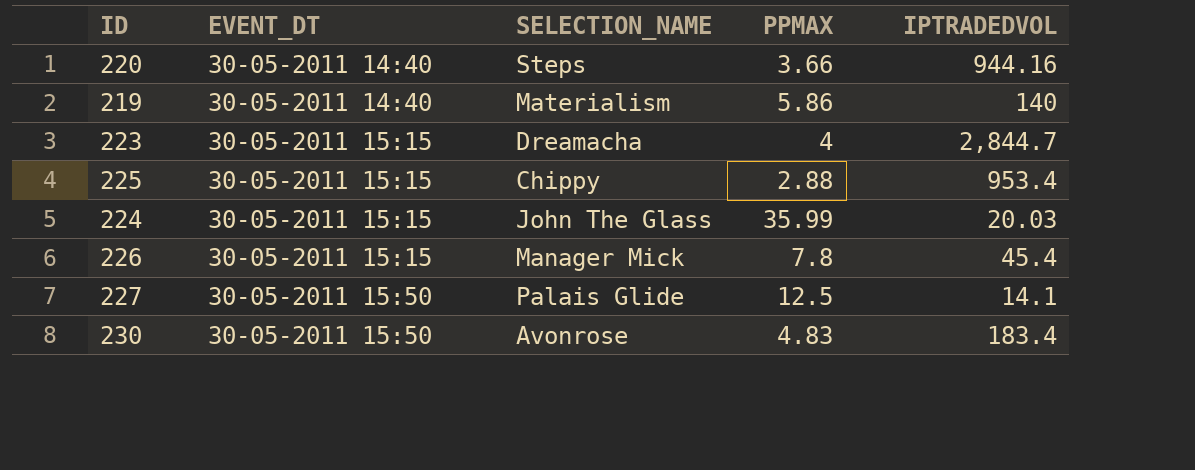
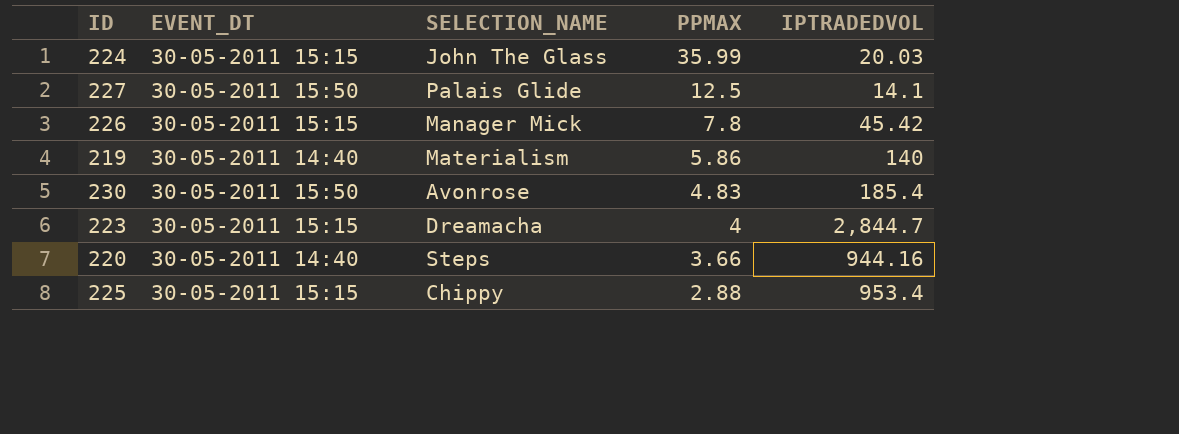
row order: EVENT_DT ascending -> PPMAX descending
226 | IPTRADEDVOL: 45.4 -> 45.42
230 | IPTRADEDVOL: 183.4 -> 185.4

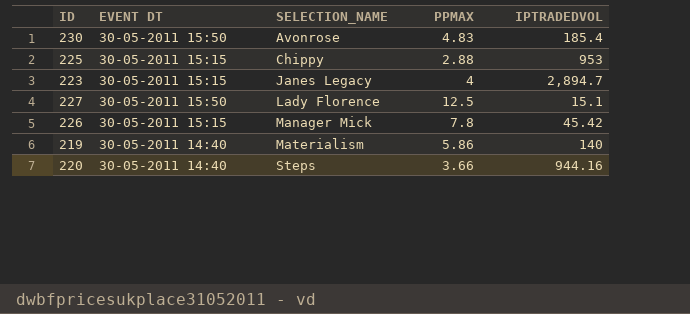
row order: PPMAX descending -> SELECTION_NAME ascending
column name: EVENT_DT -> EVENT DT
row 224: 30-05-2011 15:15 | John The Glass | 35.99 | 20.03 -> none
225 | IPTRADEDVOL: 953.4 -> 953
223 | SELECTION_NAME: Dreamacha -> Janes Legacy
223 | IPTRADEDVOL: 2,844.7 -> 2,894.7
227 | SELECTION_NAME: Palais Glide -> Lady Florence
227 | IPTRADEDVOL: 14.1 -> 15.1

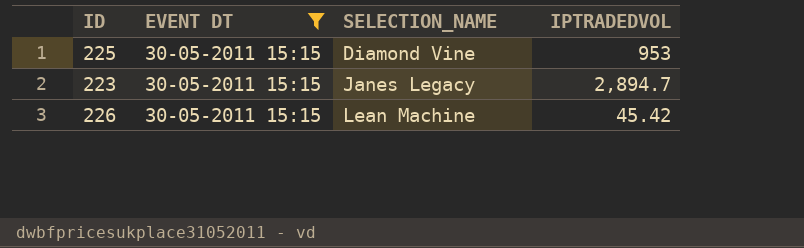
filter: none -> EVENT DT = 30-05-2011 15:15
column PPMAX | position: 4 -> none
225 | SELECTION_NAME: Chippy -> Diamond Vine
226 | SELECTION_NAME: Manager Mick -> Lean Machine

